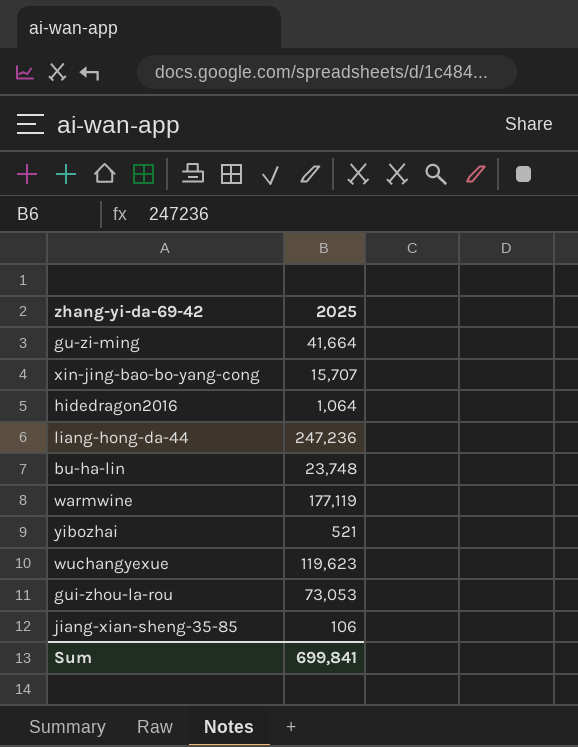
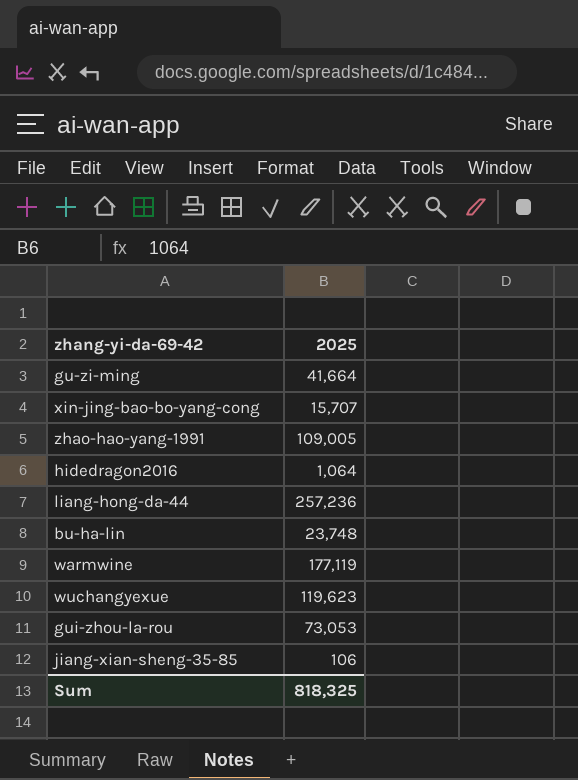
row yibozhai: 521 -> none
row zhao-hao-yang-1991: none -> 109,005
liang-hong-da-44 | 2025: 247,236 -> 257,236
Sum | 2025: 699,841 -> 818,325

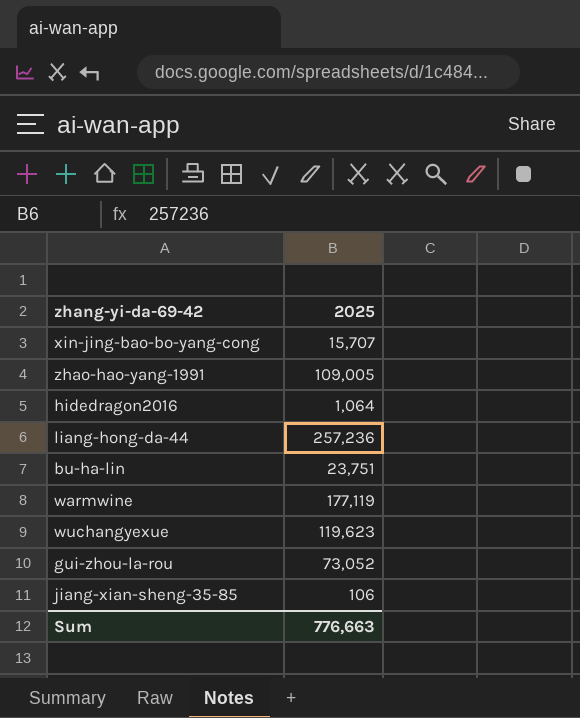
row gu-zi-ming: 41,664 -> none
bu-ha-lin | 2025: 23,748 -> 23,751
gui-zhou-la-rou | 2025: 73,053 -> 73,052
Sum | 2025: 818,325 -> 776,663

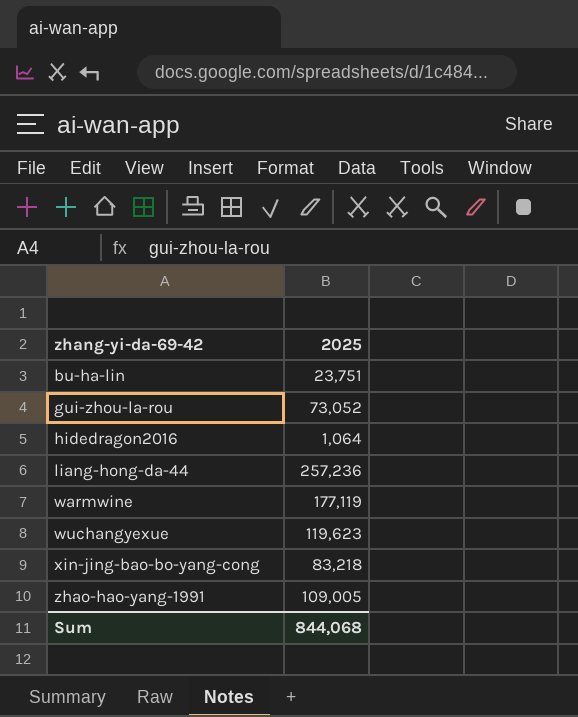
row order: none -> zhang-yi-da-69-42 ascending
row jiang-xian-sheng-35-85: 106 -> none
xin-jing-bao-bo-yang-cong | 2025: 15,707 -> 83,218
Sum | 2025: 776,663 -> 844,068

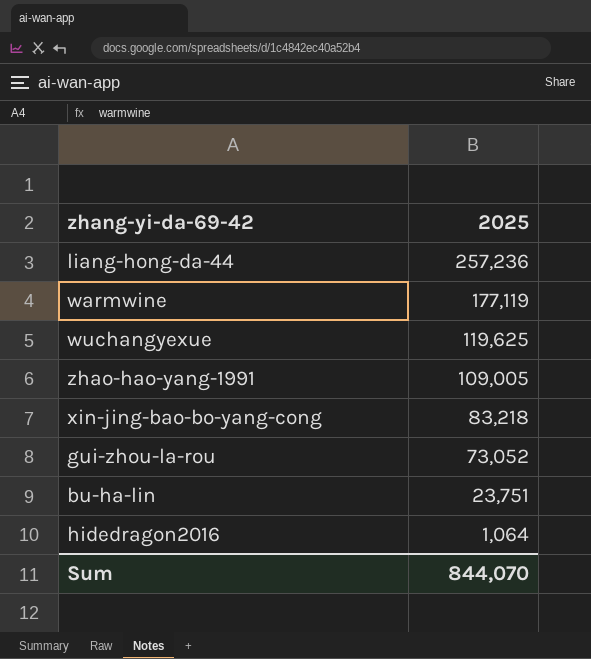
row order: zhang-yi-da-69-42 ascending -> 2025 descending
wuchangyexue | 2025: 119,623 -> 119,625
Sum | 2025: 844,068 -> 844,070

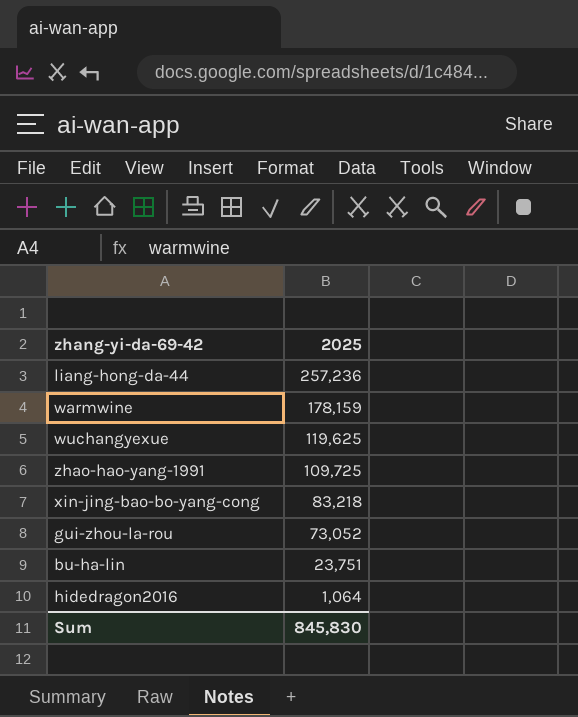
warmwine | 2025: 177,119 -> 178,159
zhao-hao-yang-1991 | 2025: 109,005 -> 109,725
Sum | 2025: 844,070 -> 845,830

